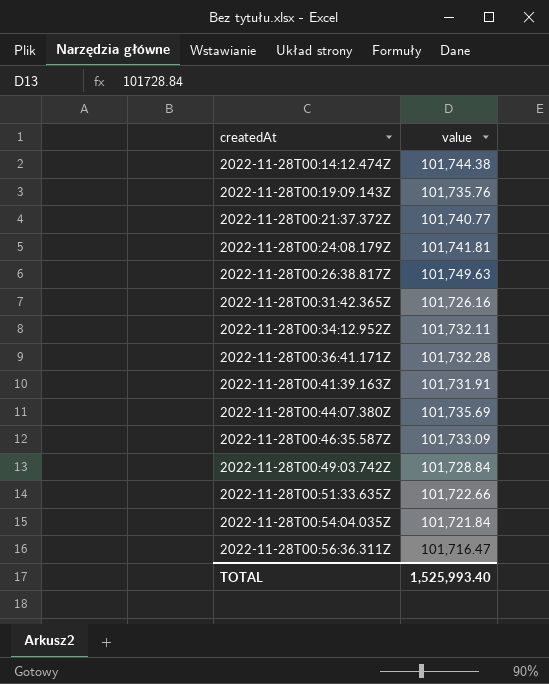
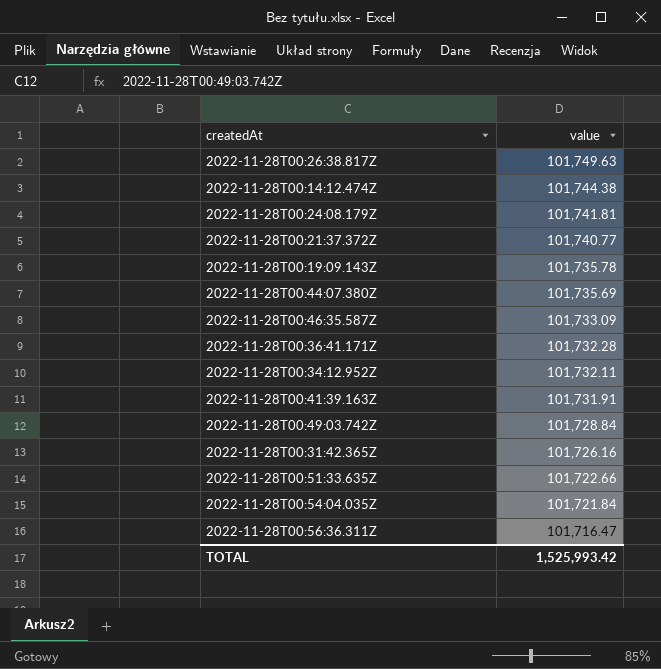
row order: createdAt ascending -> value descending
2022-11-28T00:19:09.143Z | value: 101,735.76 -> 101,735.78
TOTAL | value: 1,525,993.40 -> 1,525,993.42

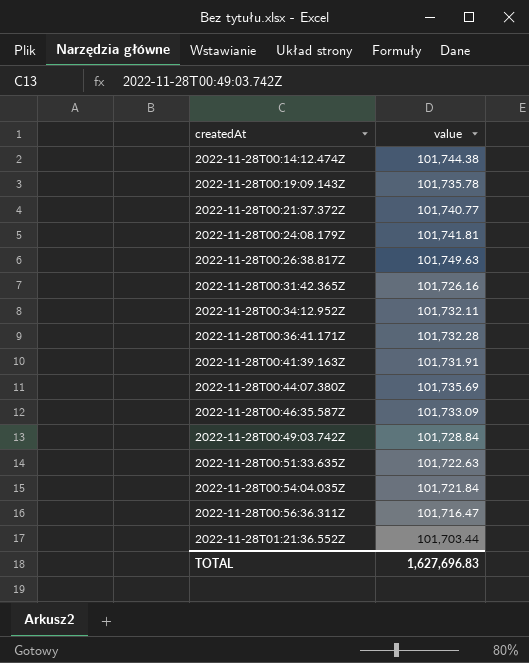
row order: value descending -> createdAt ascending
2022-11-28T00:51:33.635Z | value: 101,722.66 -> 101,722.63
row 2022-11-28T01:21:36.552Z: none -> 101,703.44
TOTAL | value: 1,525,993.42 -> 1,627,696.83

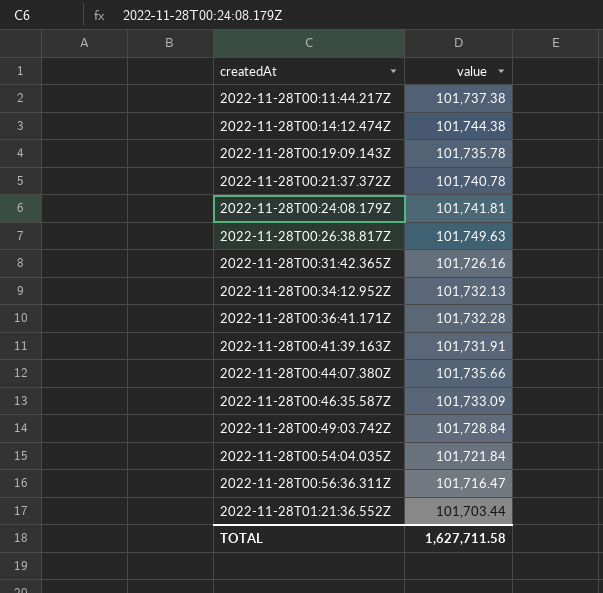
row 2022-11-28T00:51:33.635Z: 101,722.63 -> none
row 2022-11-28T00:11:44.217Z: none -> 101,737.38
2022-11-28T00:21:37.372Z | value: 101,740.77 -> 101,740.78
2022-11-28T00:34:12.952Z | value: 101,732.11 -> 101,732.13
2022-11-28T00:44:07.380Z | value: 101,735.69 -> 101,735.66
TOTAL | value: 1,627,696.83 -> 1,627,711.58

